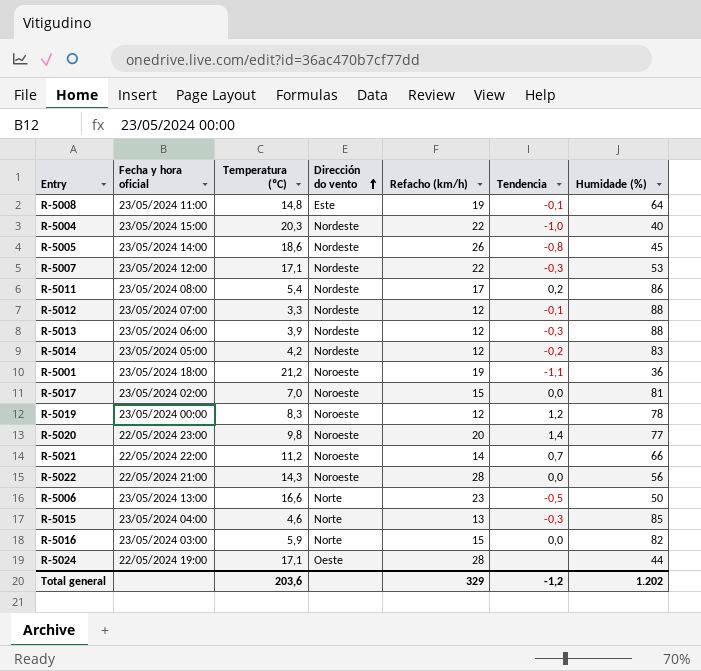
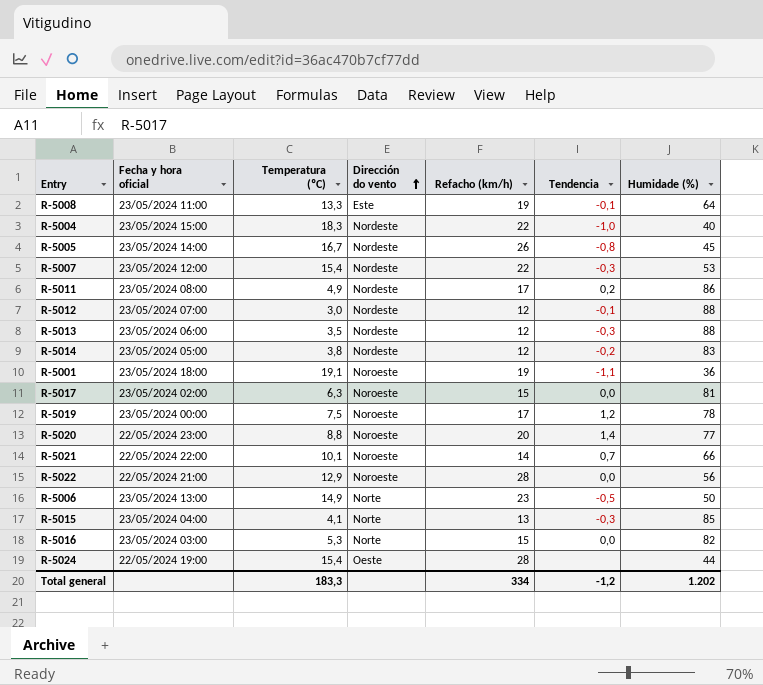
R-5008 | Temperatura (ºC): 14,8 -> 13,3
R-5004 | Temperatura (ºC): 20,3 -> 18,3
R-5005 | Temperatura (ºC): 18,6 -> 16,7
R-5007 | Temperatura (ºC): 17,1 -> 15,4
R-5011 | Temperatura (ºC): 5,4 -> 4,9
R-5012 | Temperatura (ºC): 3,3 -> 3,0
R-5013 | Temperatura (ºC): 3,9 -> 3,5
R-5014 | Temperatura (ºC): 4,2 -> 3,8
R-5001 | Temperatura (ºC): 21,2 -> 19,1
R-5017 | Temperatura (ºC): 7,0 -> 6,3
R-5019 | Temperatura (ºC): 8,3 -> 7,5
R-5019 | Refacho (km/h): 12 -> 17
R-5020 | Temperatura (ºC): 9,8 -> 8,8
R-5021 | Temperatura (ºC): 11,2 -> 10,1
R-5022 | Temperatura (ºC): 14,3 -> 12,9
R-5006 | Temperatura (ºC): 16,6 -> 14,9
R-5015 | Temperatura (ºC): 4,6 -> 4,1
R-5016 | Temperatura (ºC): 5,9 -> 5,3
R-5024 | Temperatura (ºC): 17,1 -> 15,4
Total general | Temperatura (ºC): 203,6 -> 183,3
Total general | Refacho (km/h): 329 -> 334

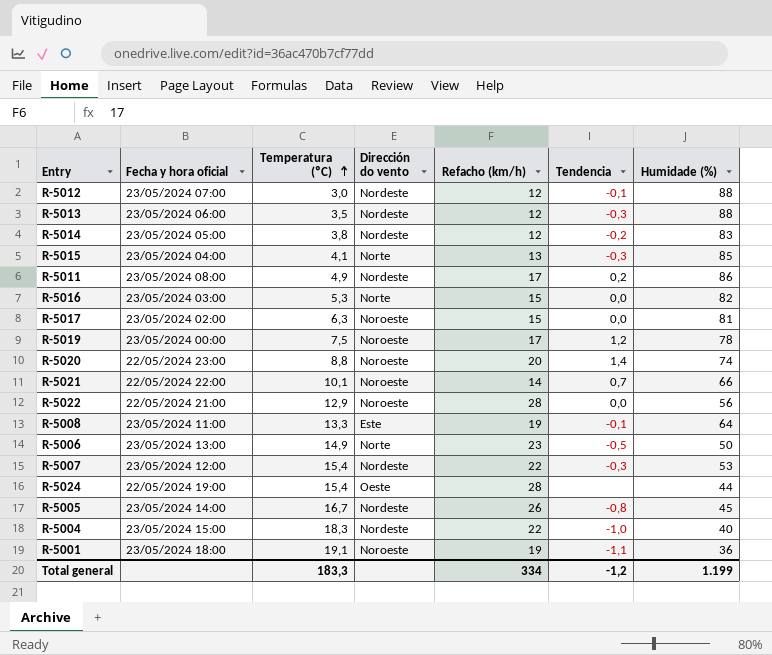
row order: Dirección do vento ascending -> Temperatura (ºC) ascending
R-5020 | Humidade (%): 77 -> 74
Total general | Humidade (%): 1.202 -> 1.199

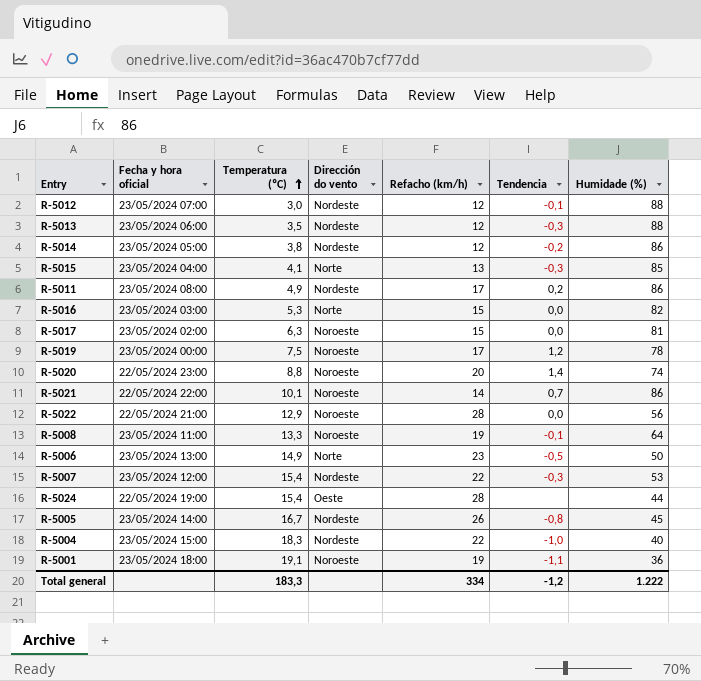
R-5014 | Humidade (%): 83 -> 86
R-5021 | Humidade (%): 66 -> 86
R-5008 | Dirección do vento: Este -> Noroeste
Total general | Humidade (%): 1.199 -> 1.222

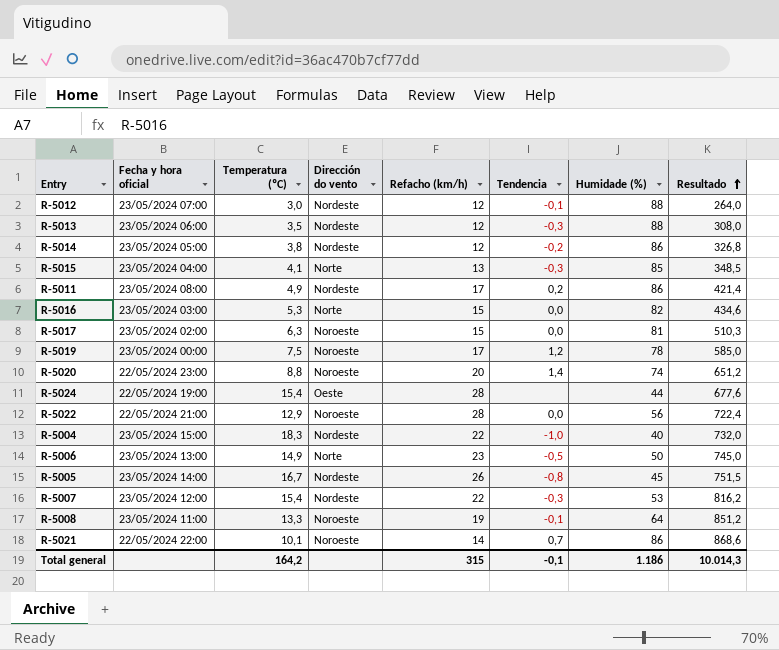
row order: Temperatura (ºC) ascending -> Resultado ascending
column Resultado | formula: none -> [Temperatura (ºC)] * [Humidade (%)]
row R-5001: 23/05/2024 18:00 | 19,1 | Noroeste | 19 | -1,1 | 36 -> none
Total general | Temperatura (ºC): 183,3 -> 164,2
Total general | Refacho (km/h): 334 -> 315
Total general | Tendencia: -1,2 -> -0,1
Total general | Humidade (%): 1.222 -> 1.186

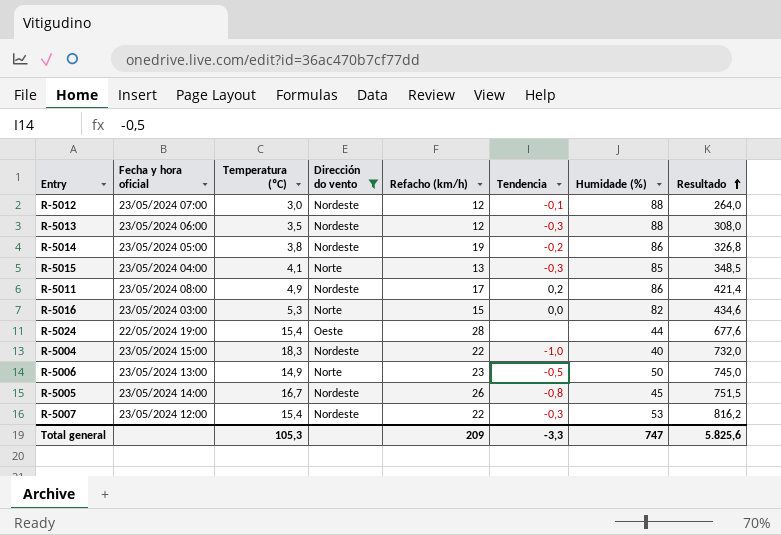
filter: none -> Dirección do vento != Noroeste
R-5014 | Refacho (km/h): 12 -> 19
Total general | Temperatura (ºC): 164,2 -> 105,3
Total general | Refacho (km/h): 315 -> 209
Total general | Tendencia: -0,1 -> -3,3
Total general | Humidade (%): 1.186 -> 747
Total general | Resultado: 10.014,3 -> 5.825,6

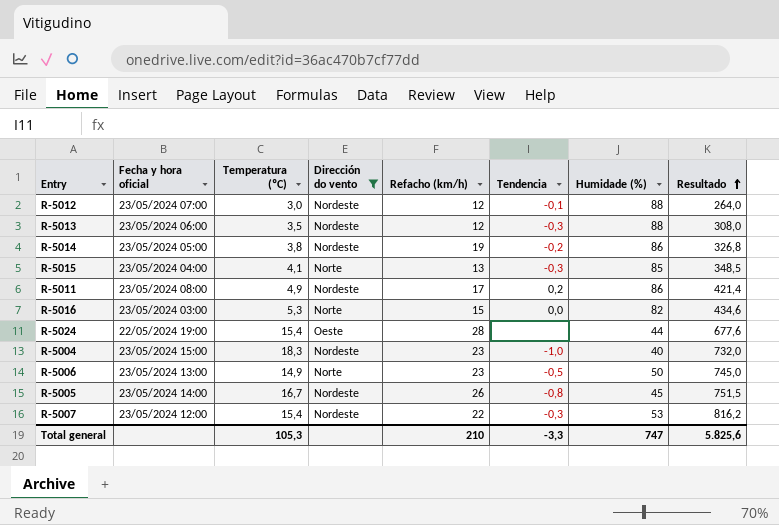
R-5004 | Refacho (km/h): 22 -> 23
Total general | Refacho (km/h): 209 -> 210

